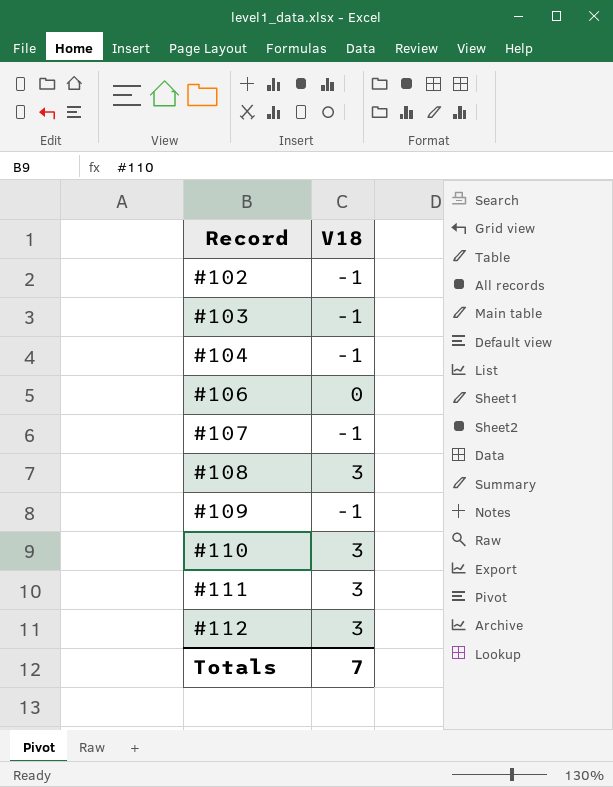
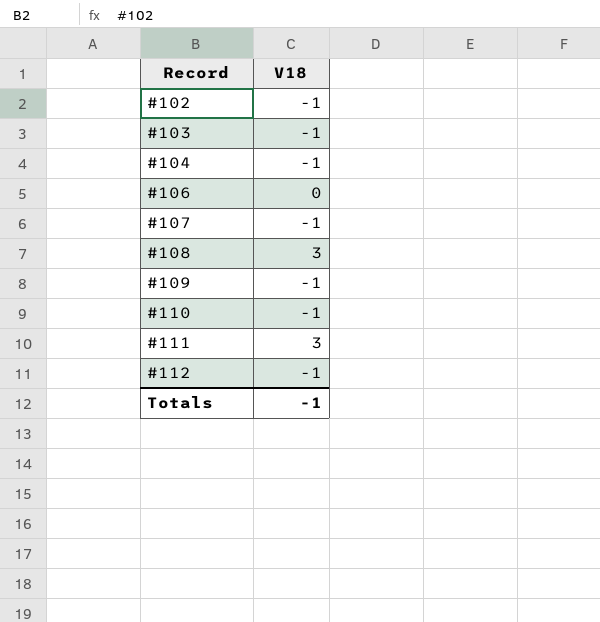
#110 | V18: 3 -> -1
#112 | V18: 3 -> -1
Totals | V18: 7 -> -1

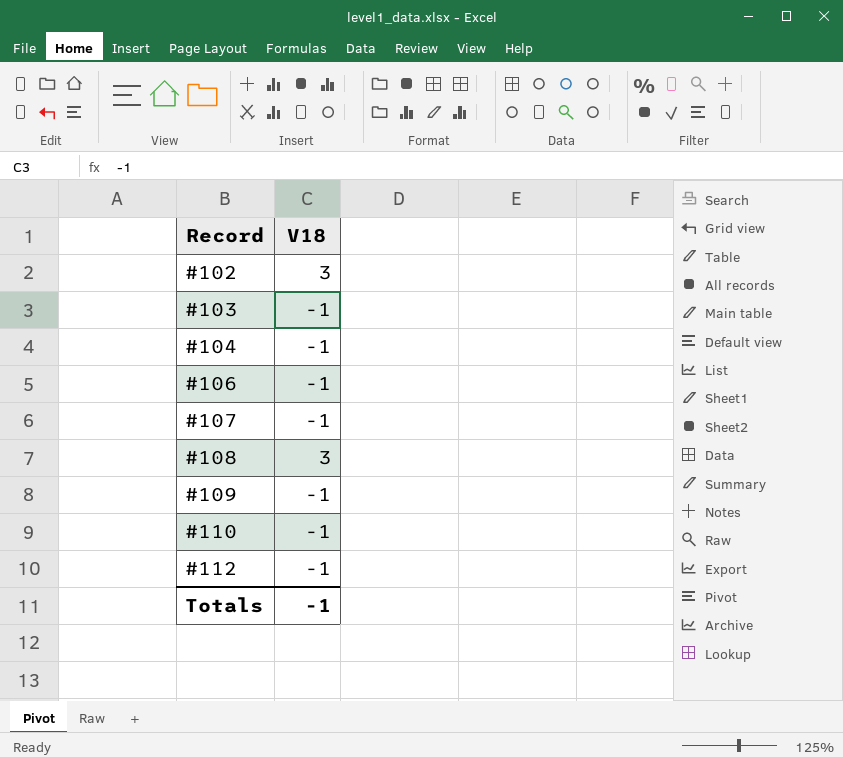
row #111: 3 -> none
#102 | V18: -1 -> 3
#106 | V18: 0 -> -1

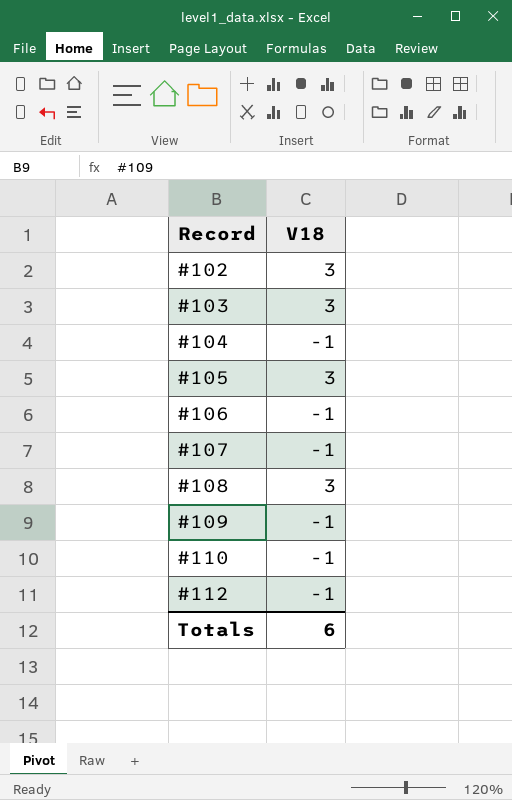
#103 | V18: -1 -> 3
row #105: none -> 3
Totals | V18: -1 -> 6

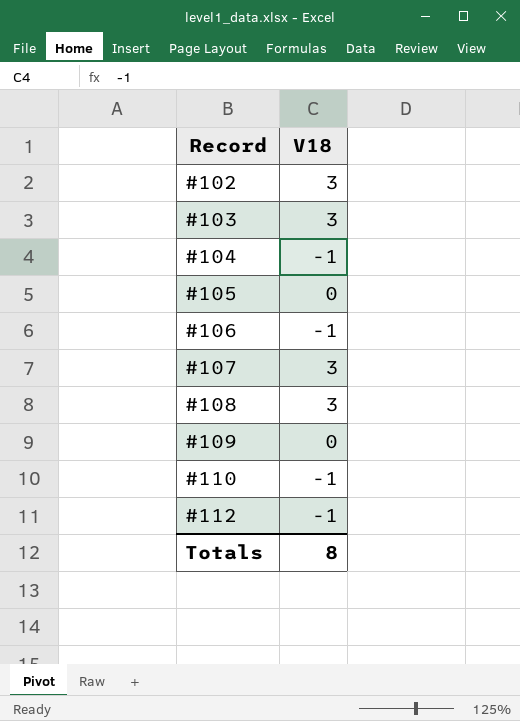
#105 | V18: 3 -> 0
#107 | V18: -1 -> 3
#109 | V18: -1 -> 0
Totals | V18: 6 -> 8

